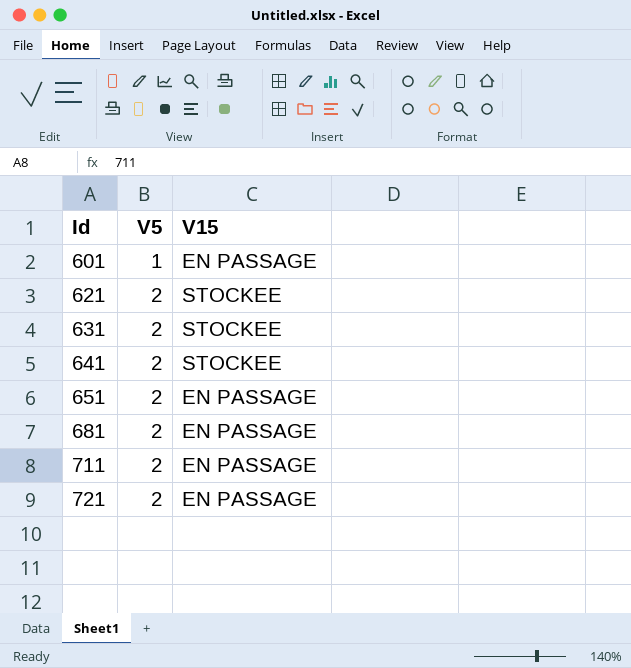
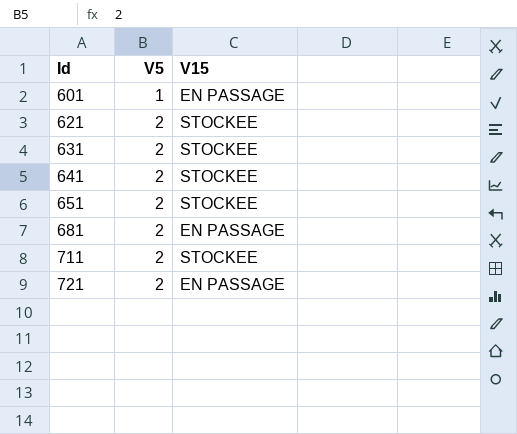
651 | V15: EN PASSAGE -> STOCKEE
711 | V15: EN PASSAGE -> STOCKEE

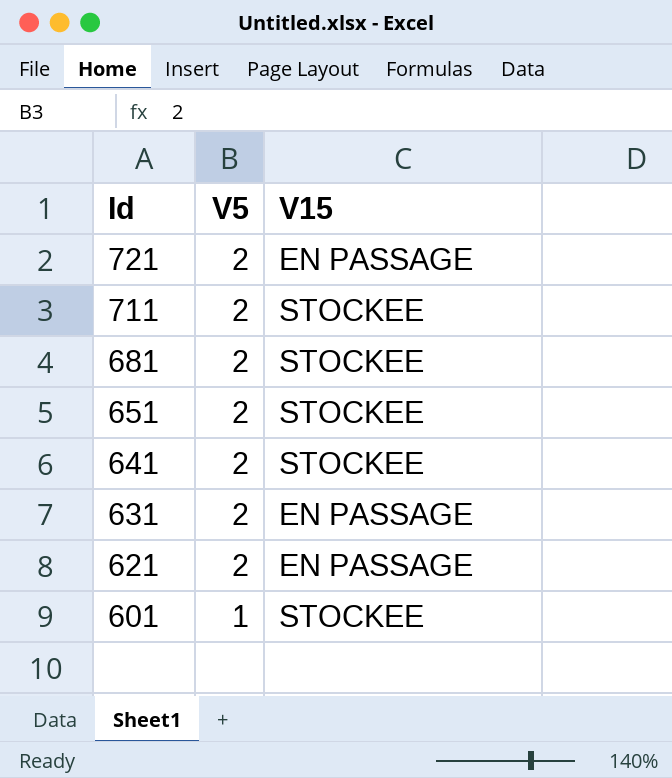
row order: Id ascending -> Id descending
681 | V15: EN PASSAGE -> STOCKEE
631 | V15: STOCKEE -> EN PASSAGE
621 | V15: STOCKEE -> EN PASSAGE
601 | V15: EN PASSAGE -> STOCKEE

